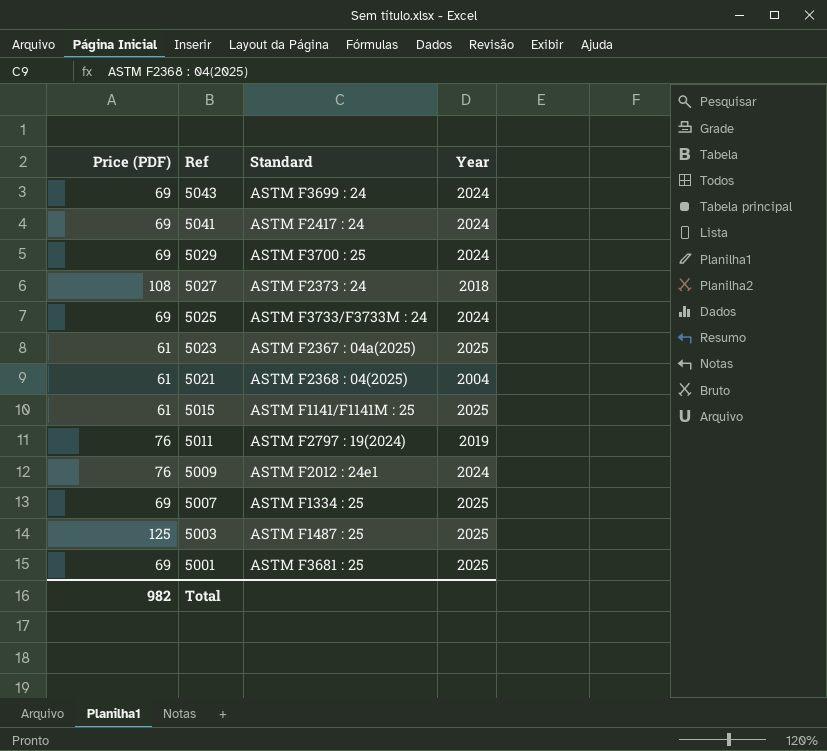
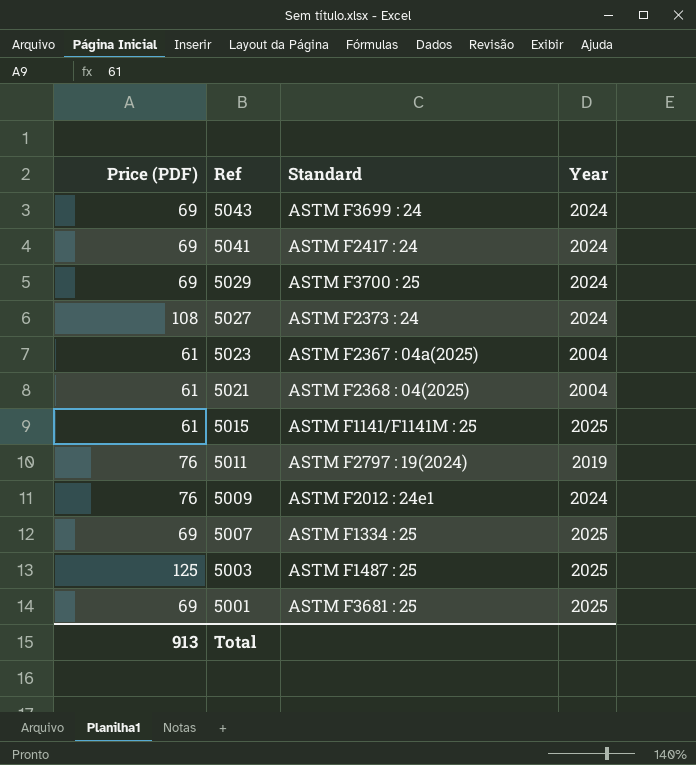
row 5025: 69 | ASTM F3733/F3733M : 24 | 2024 -> none
5027 | Year: 2018 -> 2024
5023 | Year: 2025 -> 2004
Total | Price (PDF): 982 -> 913

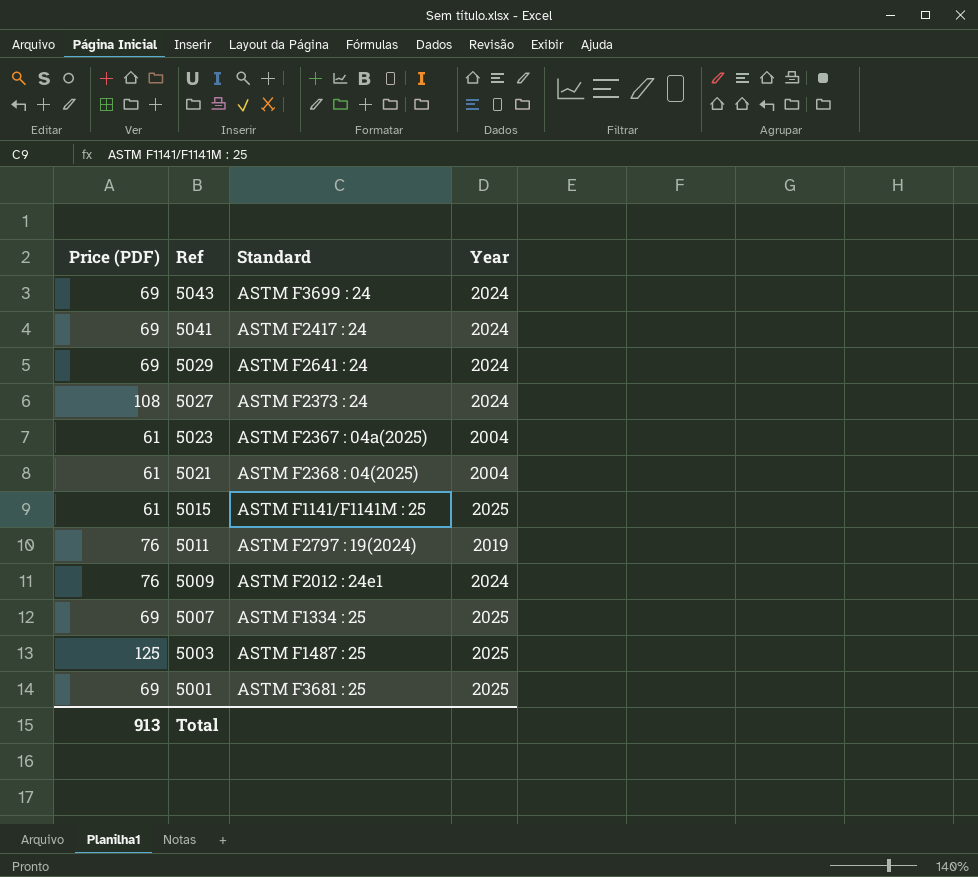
5029 | Standard: ASTM F3700 : 25 -> ASTM F2641 : 24

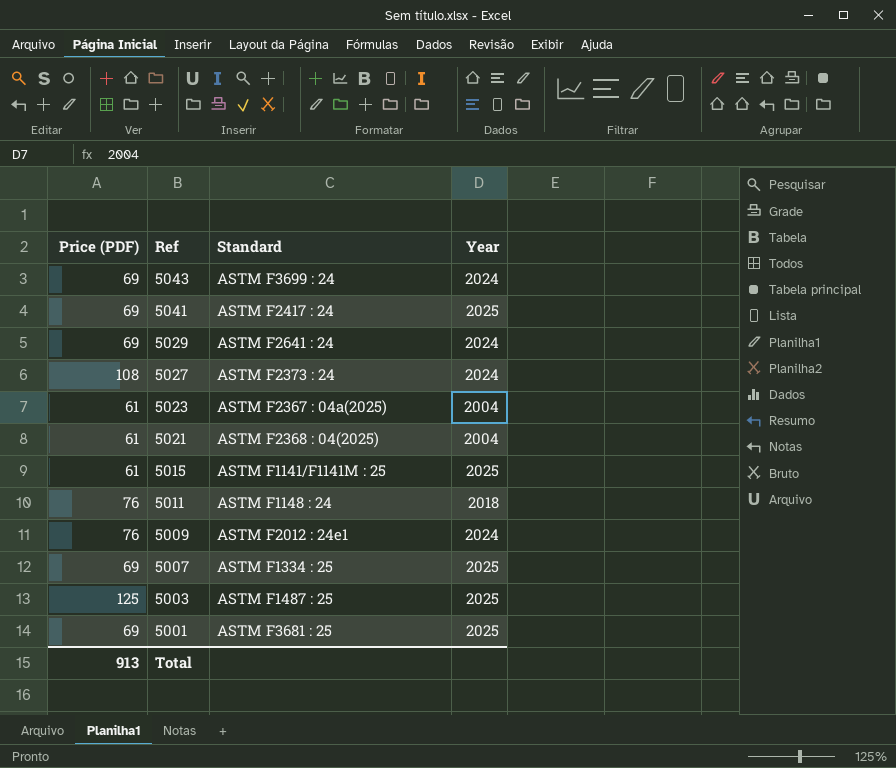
5041 | Year: 2024 -> 2025
5011 | Standard: ASTM F2797 : 19(2024) -> ASTM F1148 : 24
5011 | Year: 2019 -> 2018

